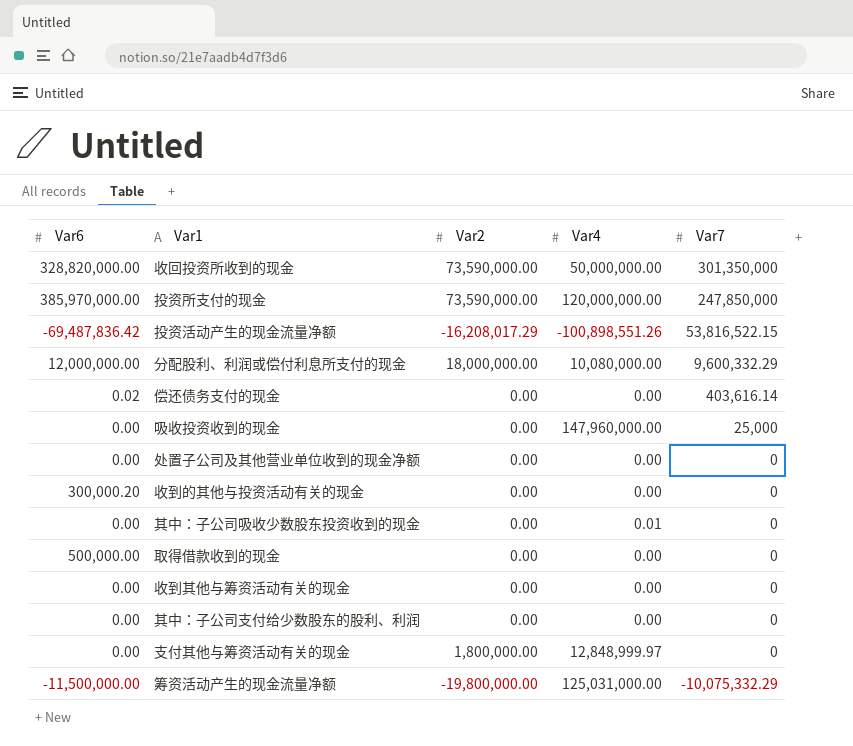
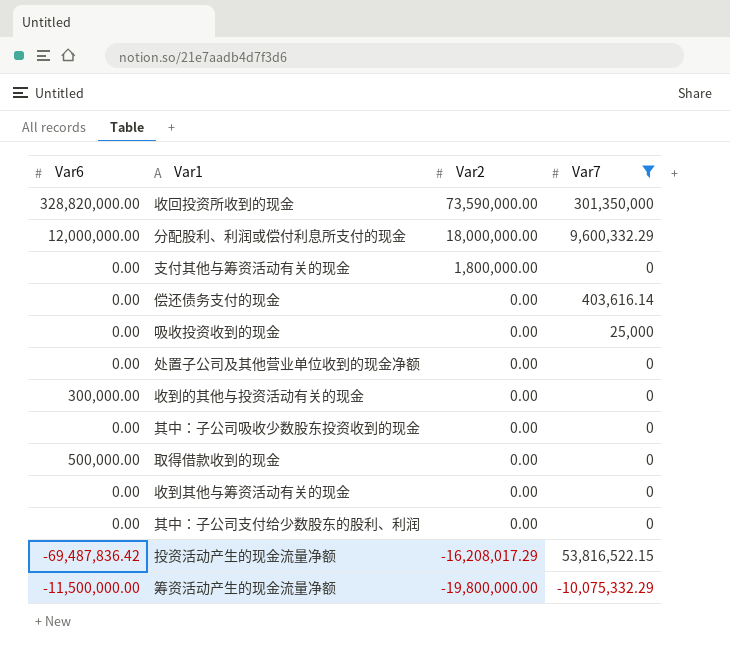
filter: none -> Var7 != 247,850,000
row order: Var7 descending -> Var2 descending
column Var4 | position: 4 -> none
偿还债务支付的现金 | Var6: 0.02 -> 0.00
收到的其他与投资活动有关的现金 | Var6: 300,000.20 -> 300,000.00

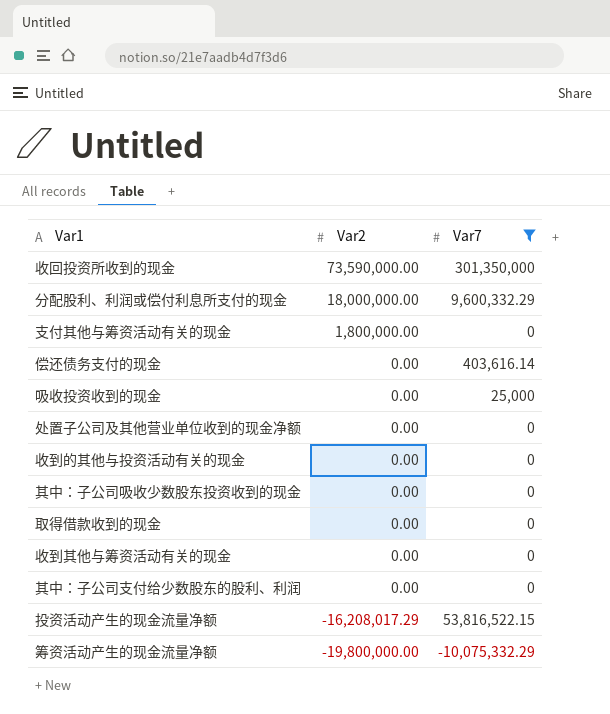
column Var6 | position: 1 -> none

